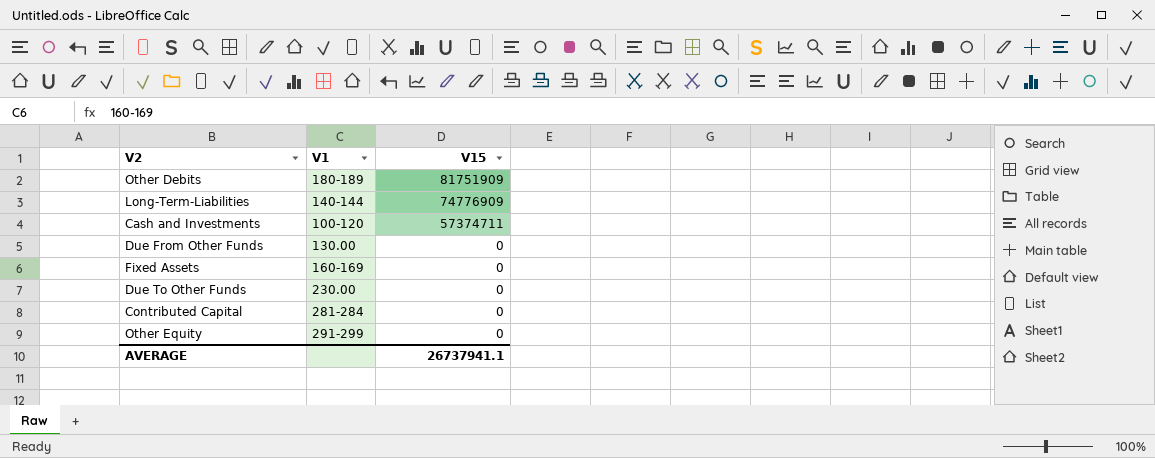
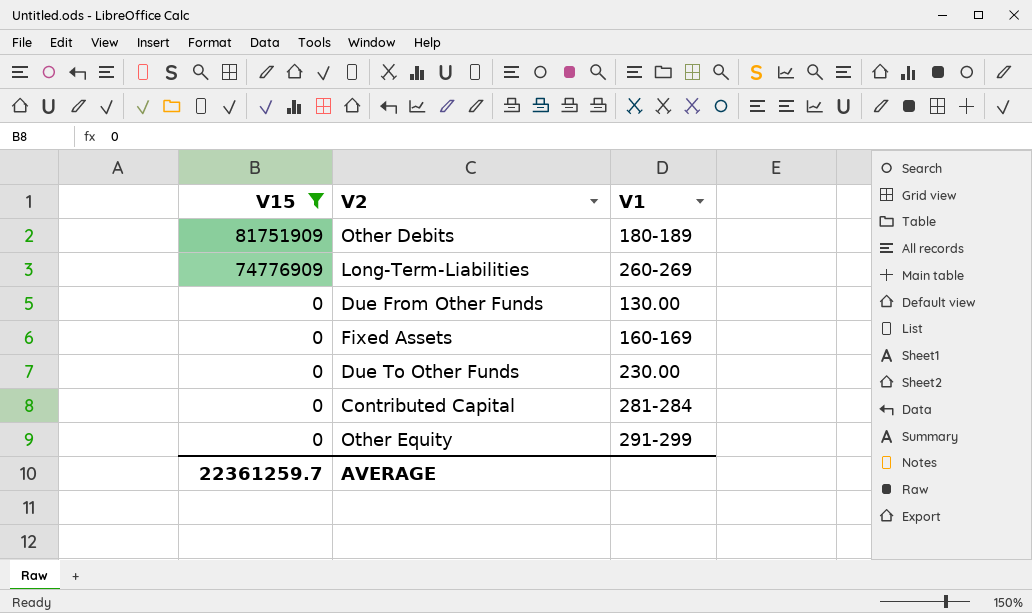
filter: none -> V15 != 57374711
column V15 | position: 3 -> 1
Long-Term-Liabilities | V1: 140-144 -> 260-269
AVERAGE | V15: 26737941.1 -> 22361259.7

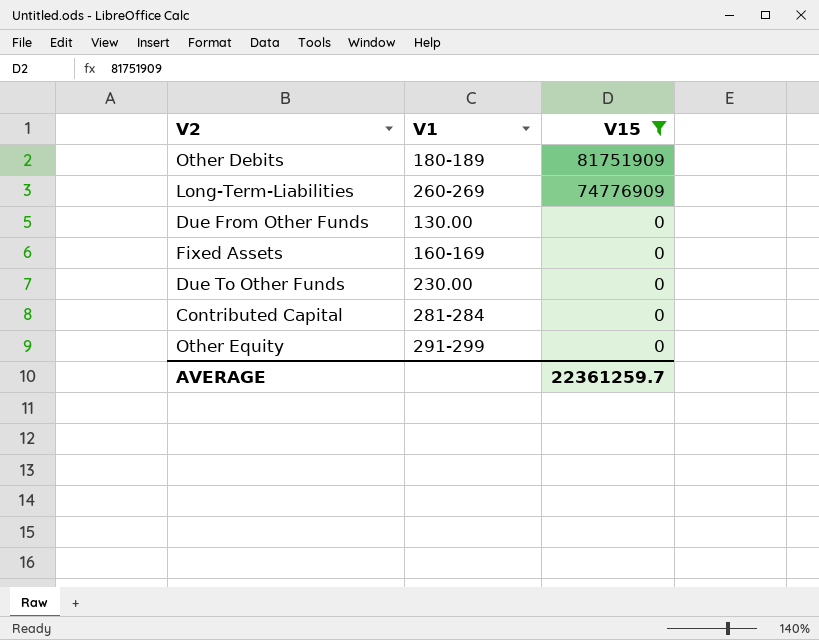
column V15 | position: 1 -> 3

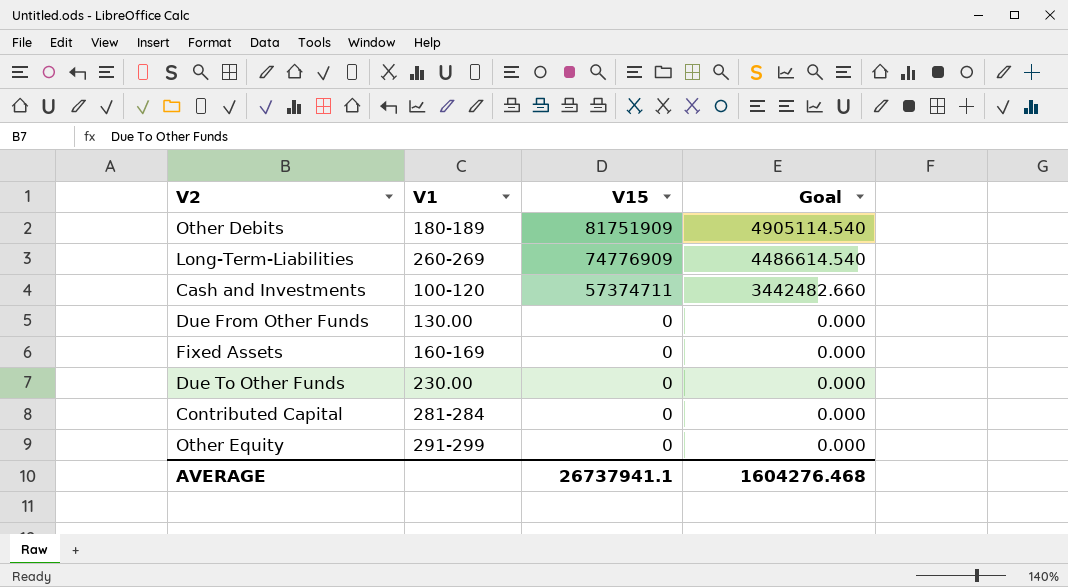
filter: V15 != 57374711 -> none
column Goal | formula: none -> [V15] * 0.06
AVERAGE | V15: 22361259.7 -> 26737941.1

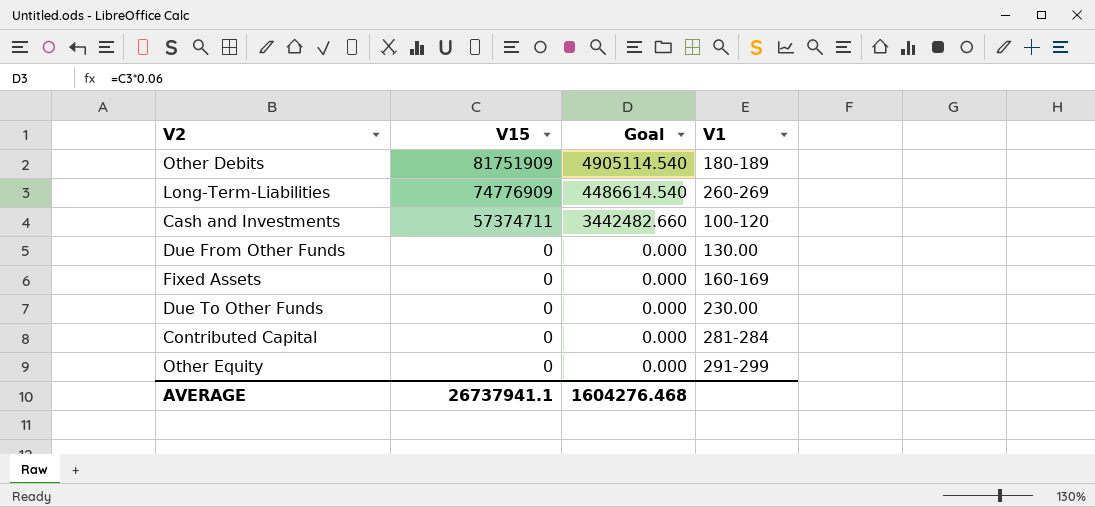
column V1 | position: 2 -> 4

